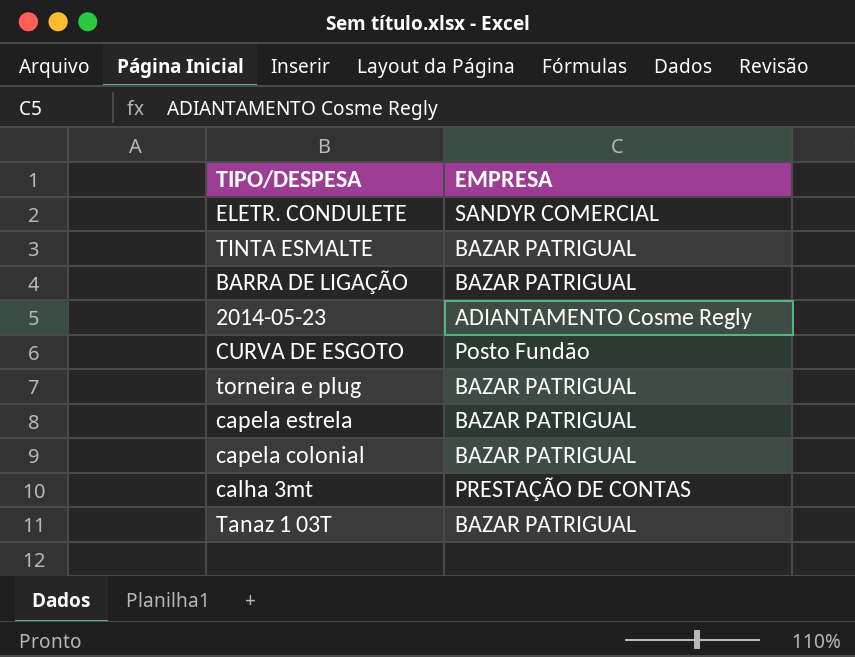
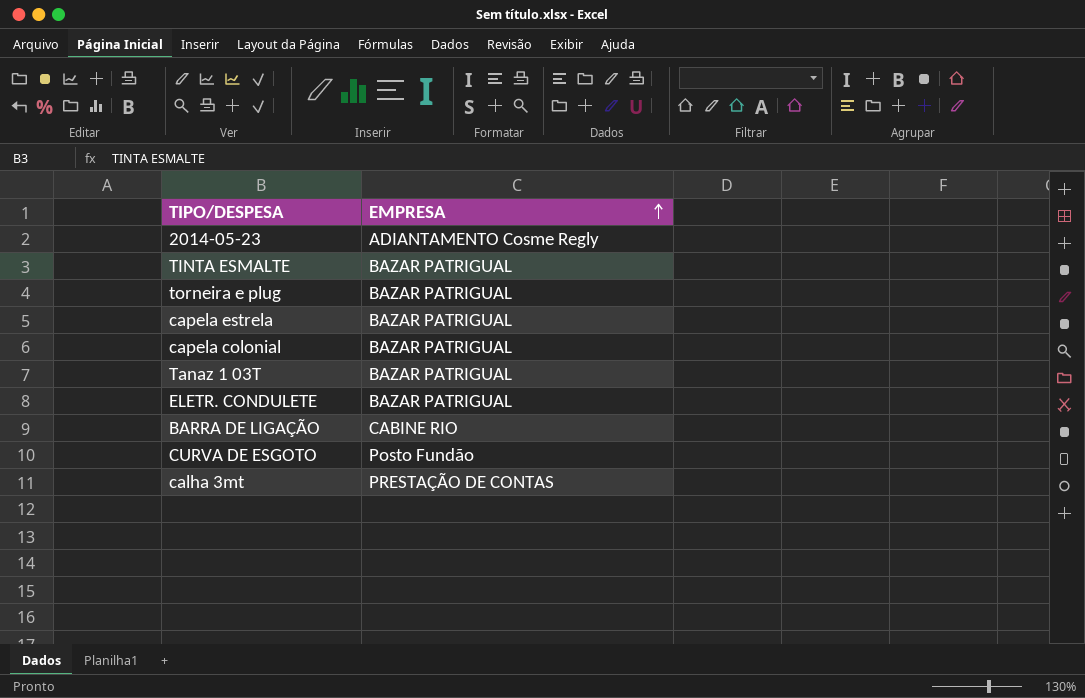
row order: none -> EMPRESA ascending
ELETR. CONDULETE | EMPRESA: SANDYR COMERCIAL -> BAZAR PATRIGUAL
BARRA DE LIGAÇÃO | EMPRESA: BAZAR PATRIGUAL -> CABINE RIO

